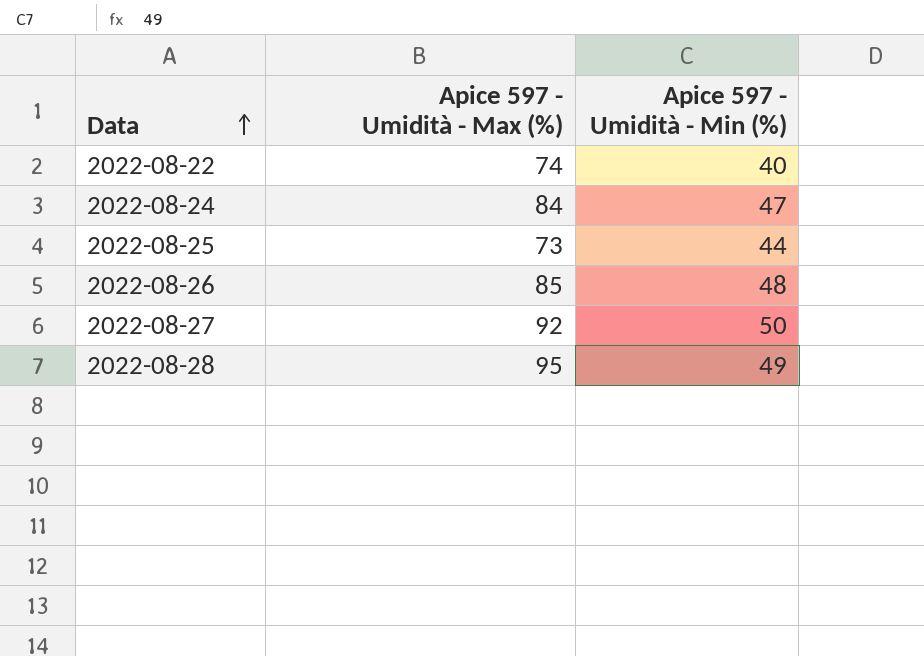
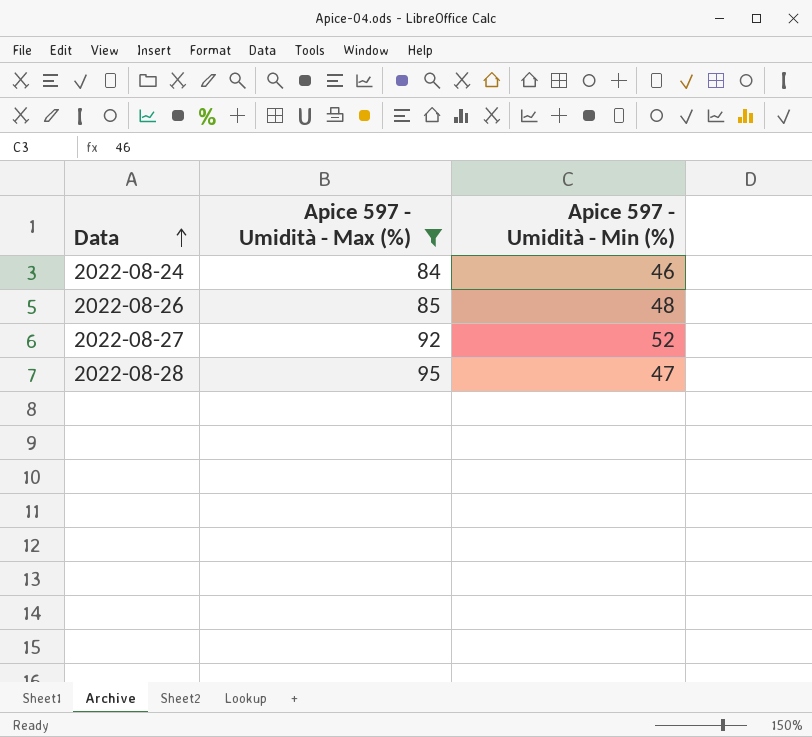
filter: none -> Apice 597 - Umidità - Max (%) >= 84
2022-08-24 | Apice 597 - Umidità - Min (%): 47 -> 46
2022-08-27 | Apice 597 - Umidità - Min (%): 50 -> 52
2022-08-28 | Apice 597 - Umidità - Min (%): 49 -> 47

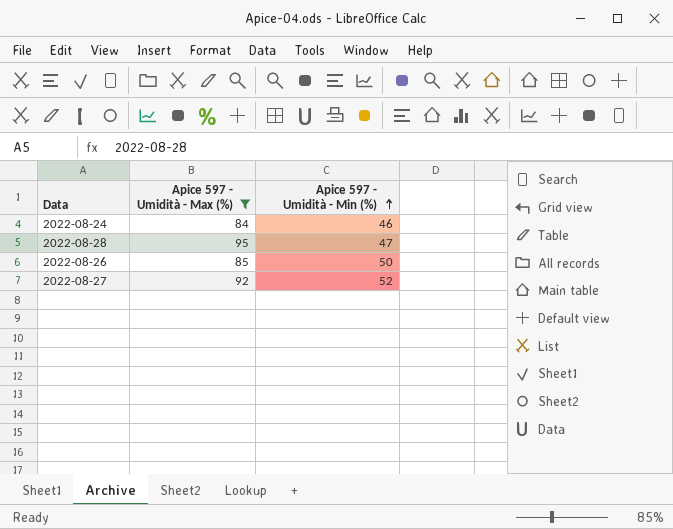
row order: Data ascending -> Apice 597 - Umidità - Min (%) ascending
2022-08-26 | Apice 597 - Umidità - Min (%): 48 -> 50

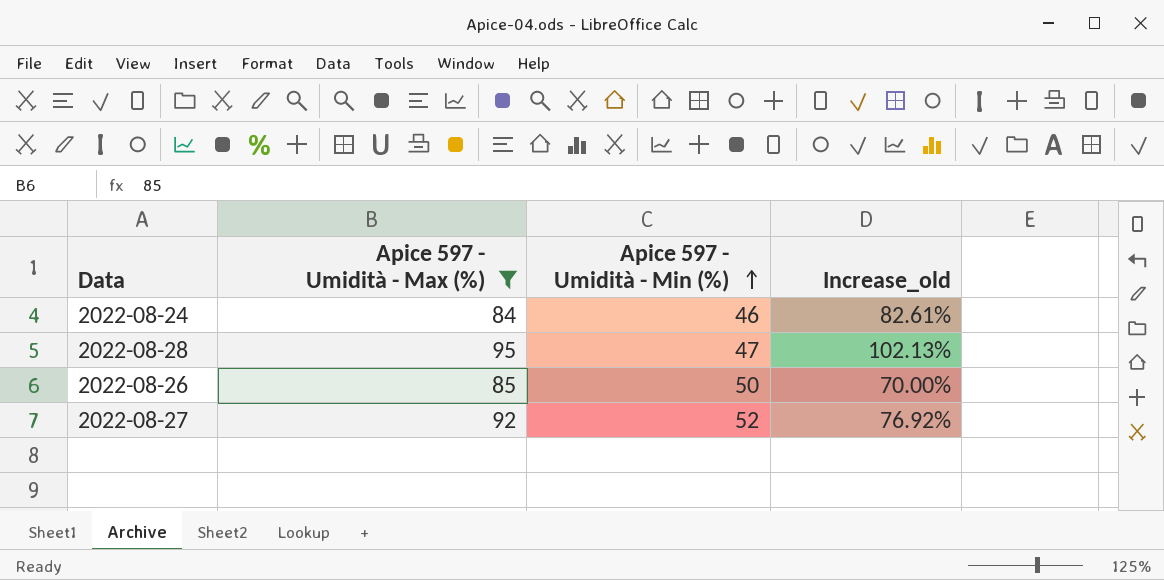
column Increase_old | formula: none -> ([Apice 597 - Umidità - Max (%)] - [Apice 597 - Umidità - Min (%)]) / [Apice 597 - Umidità - Min (%)]

